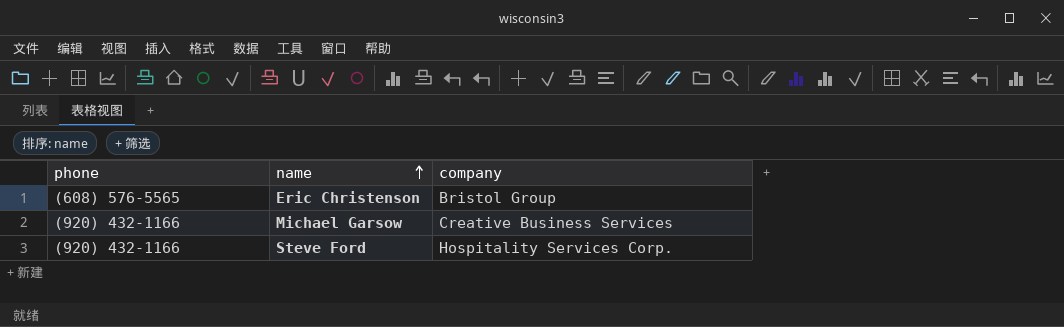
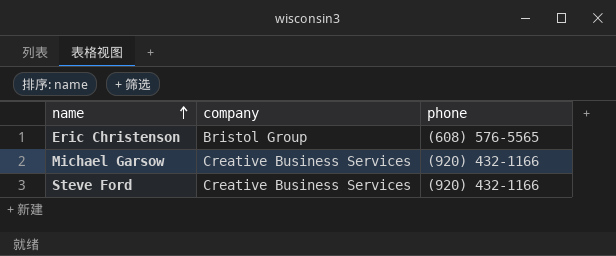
column phone | position: 1 -> 3
Steve Ford | company: Hospitality Services Corp. -> Creative Business Services

